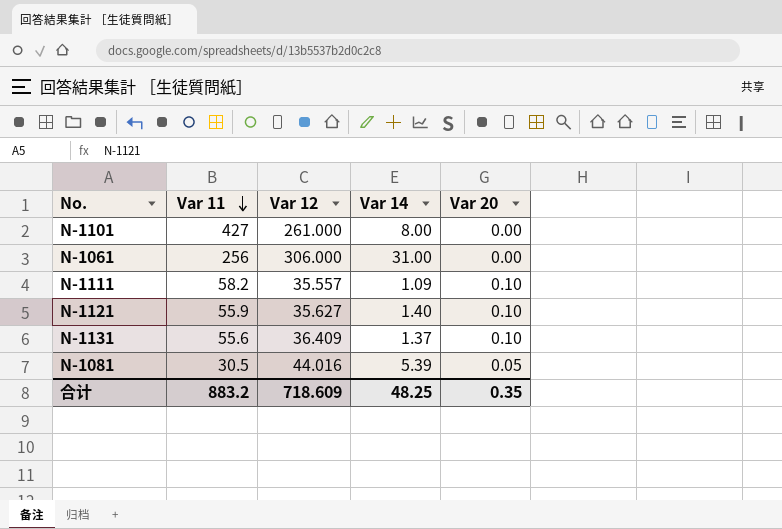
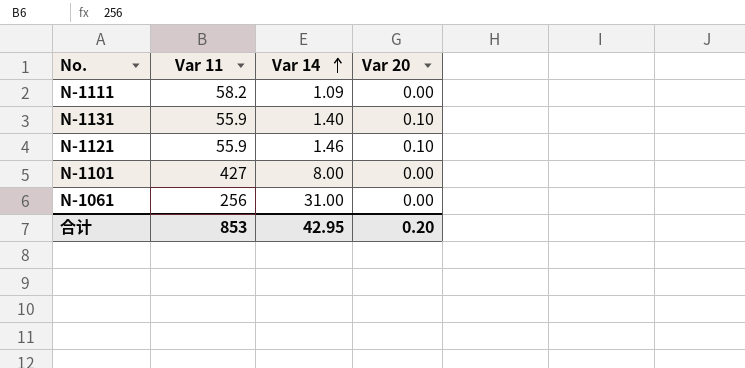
row order: Var 11 descending -> Var 14 ascending
column Var 12 | position: 3 -> none
row N-1081: 30.5 | 44.016 | 5.39 | 0.05 -> none
N-1111 | Var 20: 0.10 -> 0.00
N-1131 | Var 11: 55.6 -> 55.9
N-1131 | Var 14: 1.37 -> 1.40
N-1121 | Var 14: 1.40 -> 1.46
合计 | Var 11: 883.2 -> 853
合计 | Var 14: 48.25 -> 42.95
合计 | Var 20: 0.35 -> 0.20

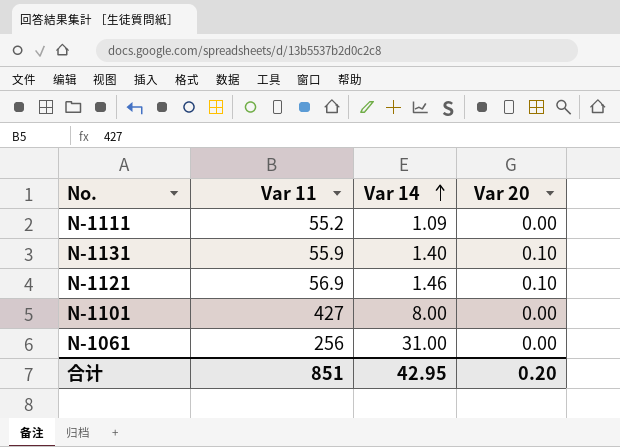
N-1111 | Var 11: 58.2 -> 55.2
N-1121 | Var 11: 55.9 -> 56.9
合计 | Var 11: 853 -> 851

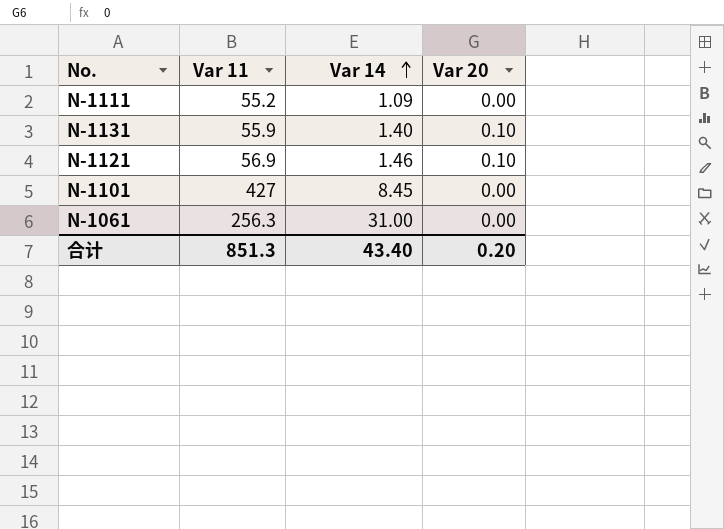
N-1101 | Var 14: 8.00 -> 8.45
N-1061 | Var 11: 256 -> 256.3
合计 | Var 11: 851 -> 851.3
合计 | Var 14: 42.95 -> 43.40

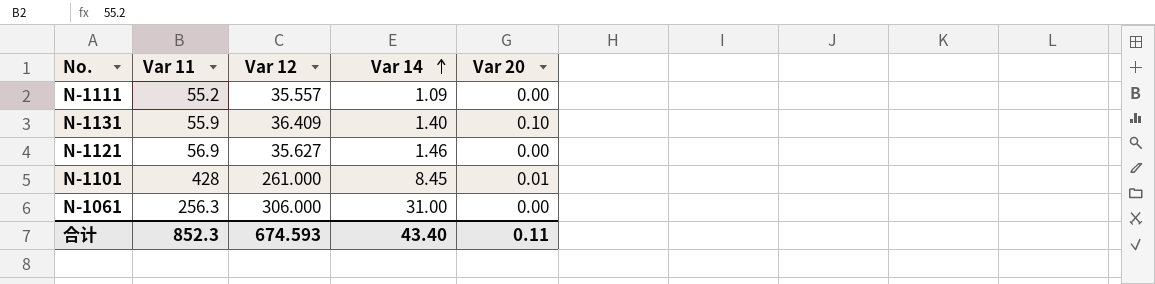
column Var 12 | position: none -> 3
N-1121 | Var 20: 0.10 -> 0.00
N-1101 | Var 11: 427 -> 428
N-1101 | Var 20: 0.00 -> 0.01
合计 | Var 11: 851.3 -> 852.3
合计 | Var 20: 0.20 -> 0.11

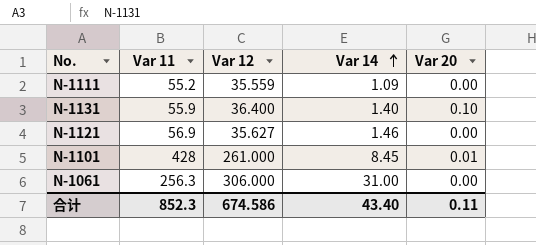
N-1111 | Var 12: 35.557 -> 35.559
N-1131 | Var 12: 36.409 -> 36.400
合计 | Var 12: 674.593 -> 674.586

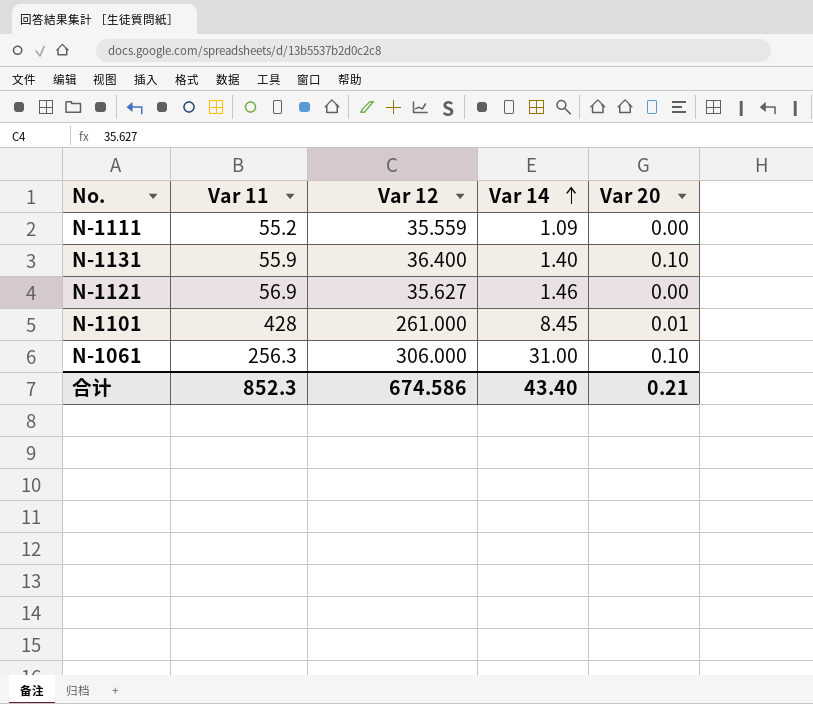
N-1061 | Var 20: 0.00 -> 0.10
合计 | Var 20: 0.11 -> 0.21

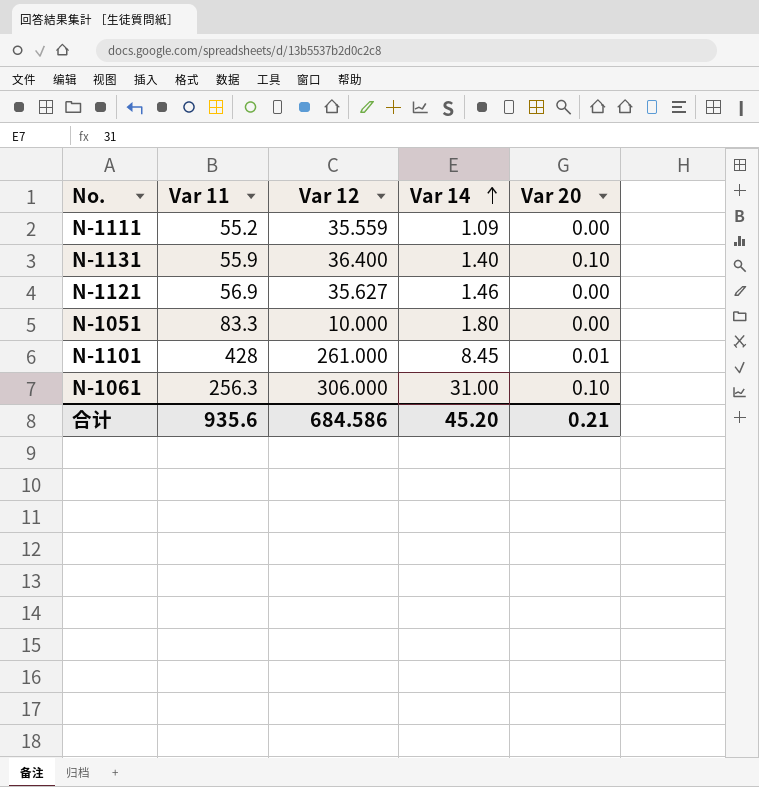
row N-1051: none -> 83.3 | 10.000 | 1.80 | 0.00
合计 | Var 11: 852.3 -> 935.6
合计 | Var 12: 674.586 -> 684.586
合计 | Var 14: 43.40 -> 45.20

